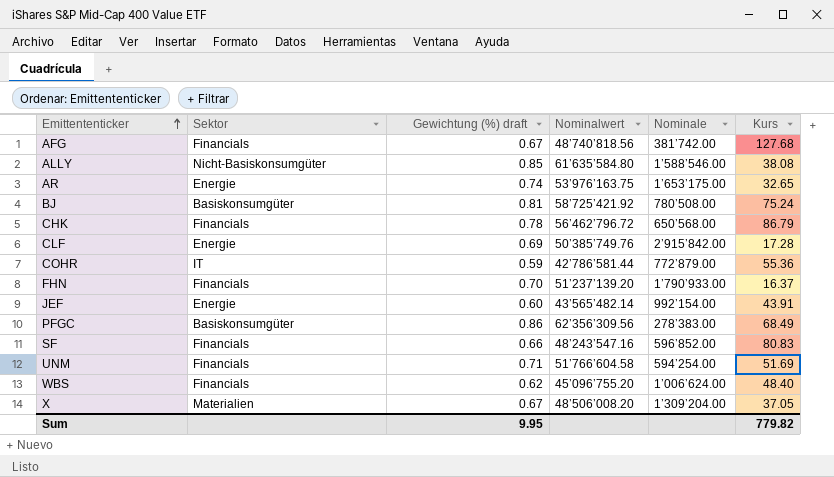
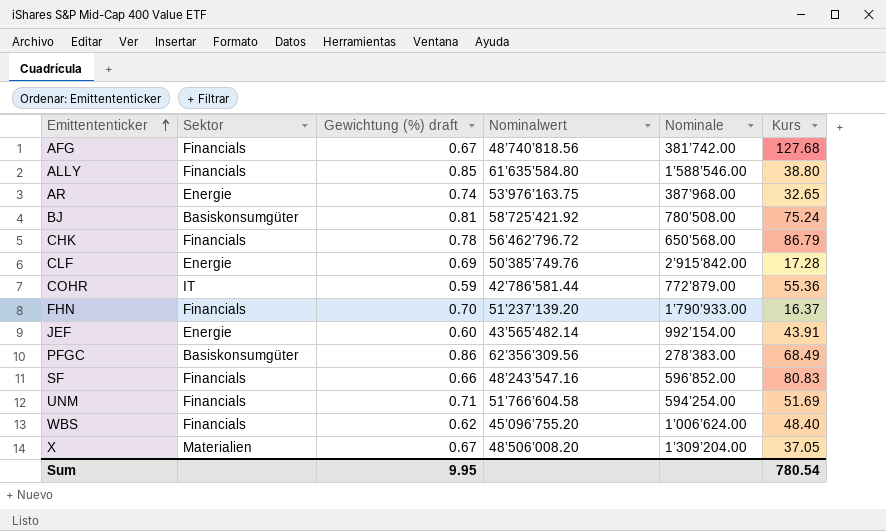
ALLY | Sektor: Nicht-Basiskonsumgüter -> Financials
ALLY | Kurs: 38.08 -> 38.80
AR | Nominale: 1’653’175.00 -> 387’968.00
Sum | Kurs: 779.82 -> 780.54

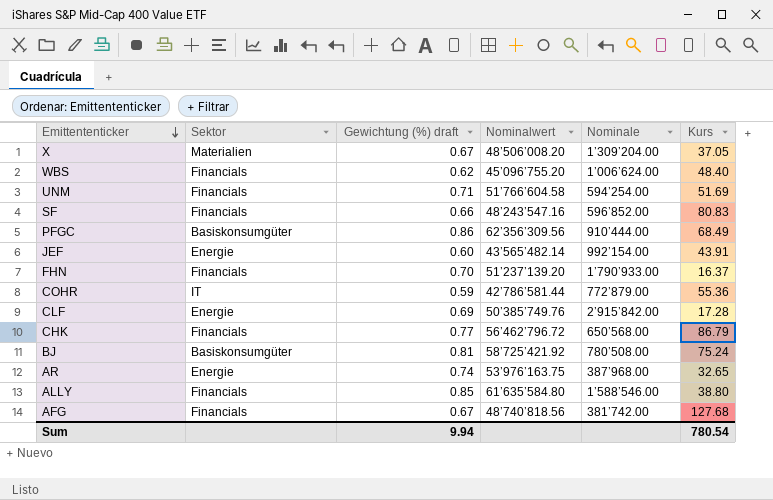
row order: Emittententicker ascending -> Emittententicker descending
PFGC | Nominale: 278’383.00 -> 910’444.00
CHK | Gewichtung (%) draft: 0.78 -> 0.77
Sum | Gewichtung (%) draft: 9.95 -> 9.94

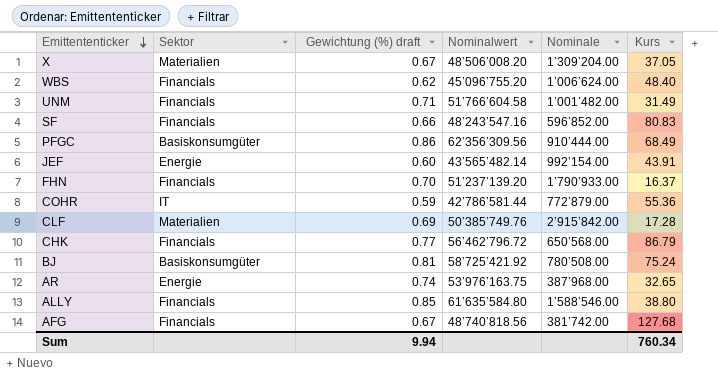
UNM | Nominale: 594’254.00 -> 1’001’482.00
UNM | Kurs: 51.69 -> 31.49
CLF | Sektor: Energie -> Materialien
Sum | Kurs: 780.54 -> 760.34

